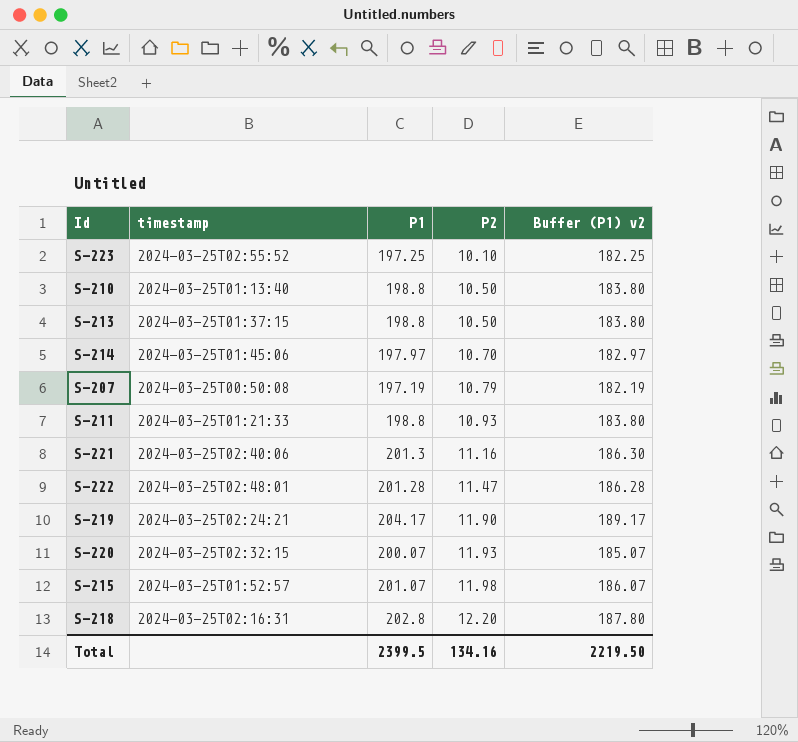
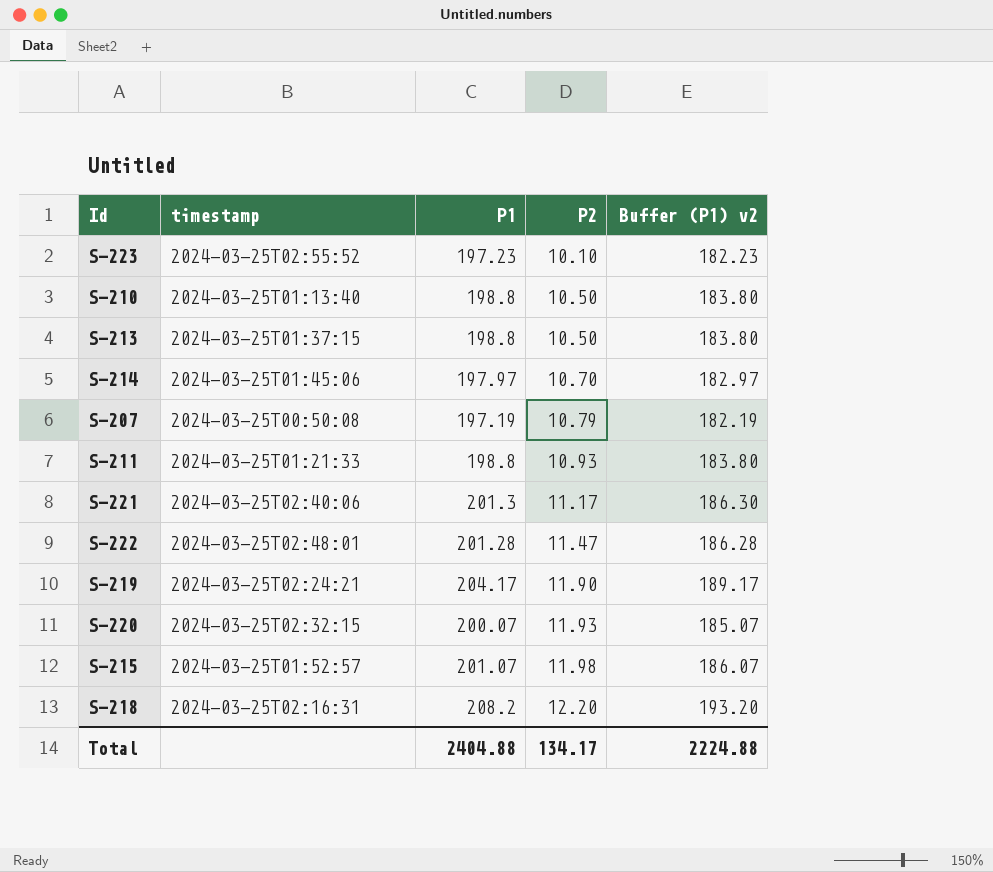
S-223 | P1: 197.25 -> 197.23
S-223 | Buffer (P1) v2: 182.25 -> 182.23
S-221 | P2: 11.16 -> 11.17
S-218 | P1: 202.8 -> 208.2
S-218 | Buffer (P1) v2: 187.80 -> 193.20
Total | P1: 2399.5 -> 2404.88
Total | P2: 134.16 -> 134.17
Total | Buffer (P1) v2: 2219.50 -> 2224.88

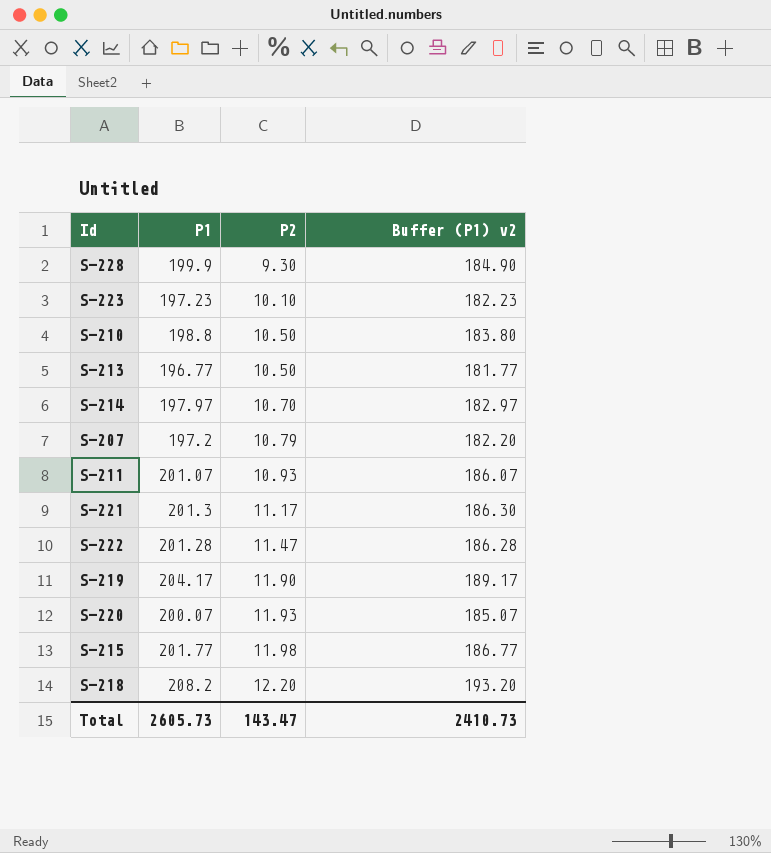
column timestamp | position: 2 -> none
row S-228: none -> 199.9 | 9.30 | 184.90
S-213 | P1: 198.8 -> 196.77
S-213 | Buffer (P1) v2: 183.80 -> 181.77
S-207 | P1: 197.19 -> 197.2
S-207 | Buffer (P1) v2: 182.19 -> 182.20
S-211 | P1: 198.8 -> 201.07
S-211 | Buffer (P1) v2: 183.80 -> 186.07
S-215 | P1: 201.07 -> 201.77
S-215 | Buffer (P1) v2: 186.07 -> 186.77
Total | P1: 2404.88 -> 2605.73
Total | P2: 134.17 -> 143.47
Total | Buffer (P1) v2: 2224.88 -> 2410.73

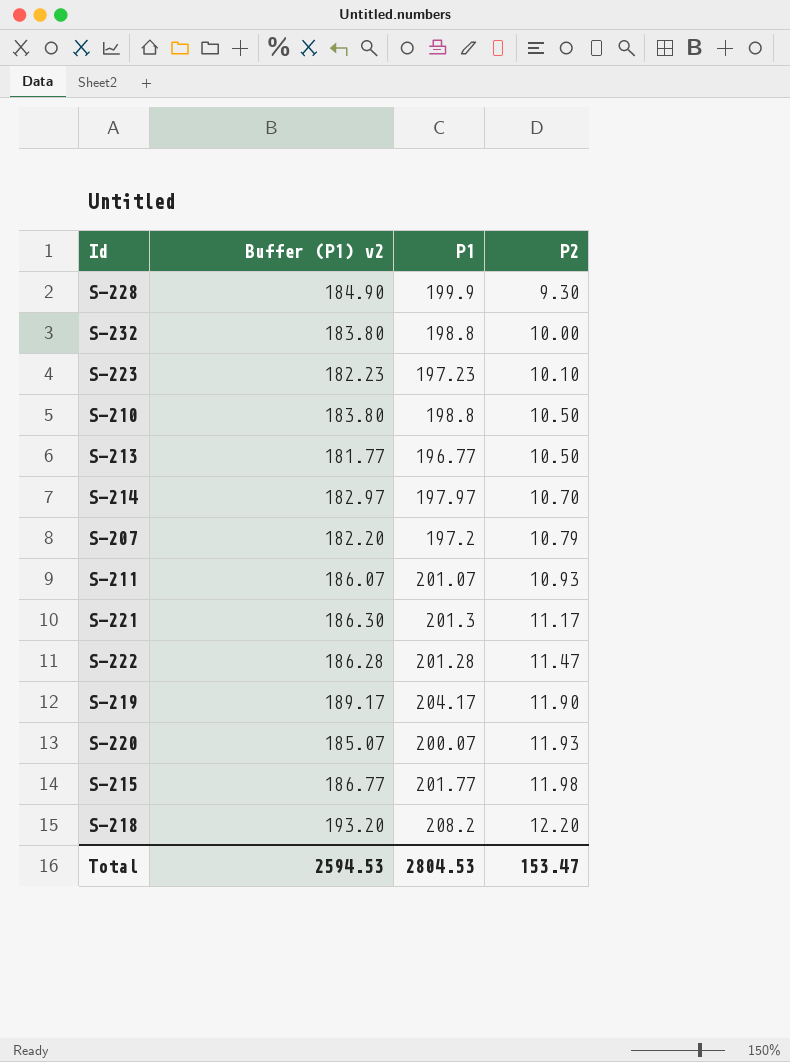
column Buffer (P1) v2 | position: 4 -> 2
row S-232: none -> 183.80 | 198.8 | 10.00
Total | Buffer (P1) v2: 2410.73 -> 2594.53
Total | P1: 2605.73 -> 2804.53
Total | P2: 143.47 -> 153.47

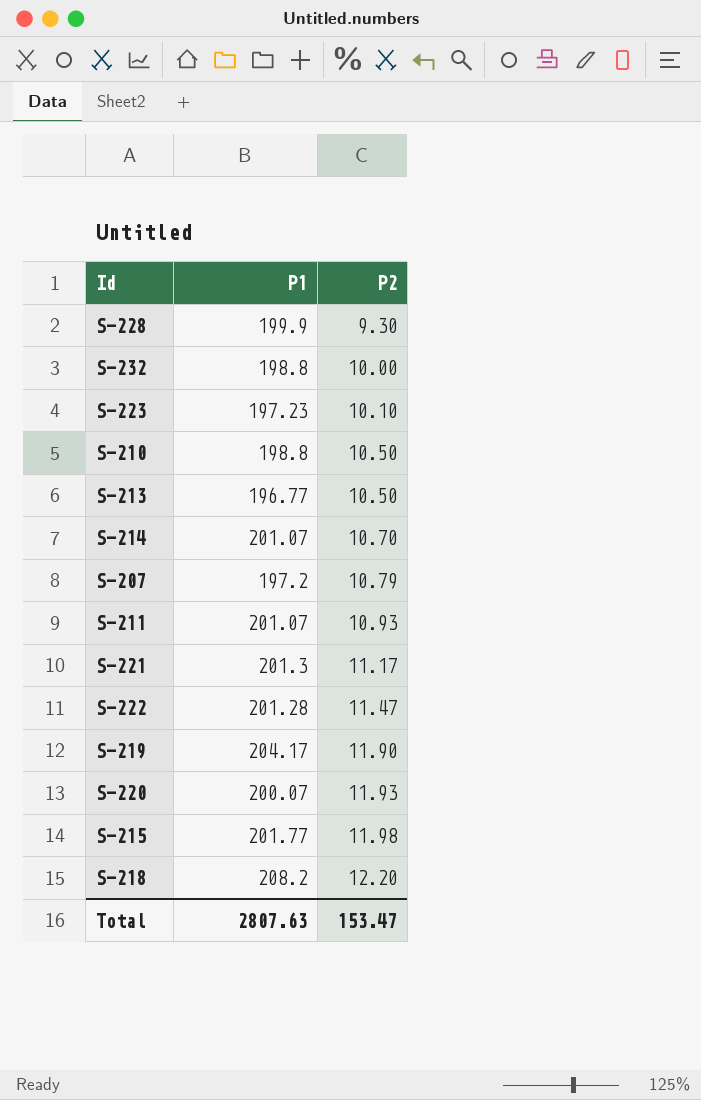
column Buffer (P1) v2 | formula: [P1] - 15 -> none
S-214 | P1: 197.97 -> 201.07
Total | P1: 2804.53 -> 2807.63

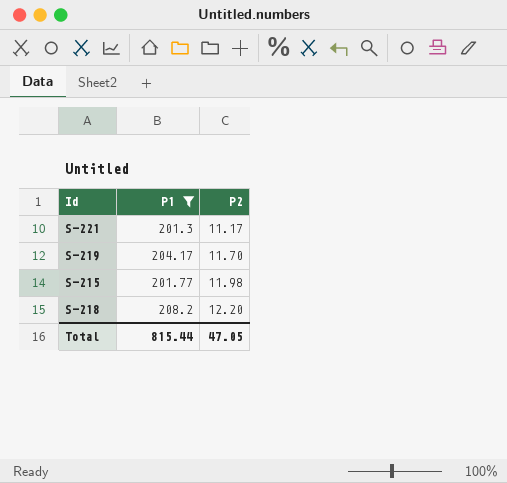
filter: none -> P1 >= 201.3
S-219 | P2: 11.90 -> 11.70
Total | P1: 2807.63 -> 815.44
Total | P2: 153.47 -> 47.05

